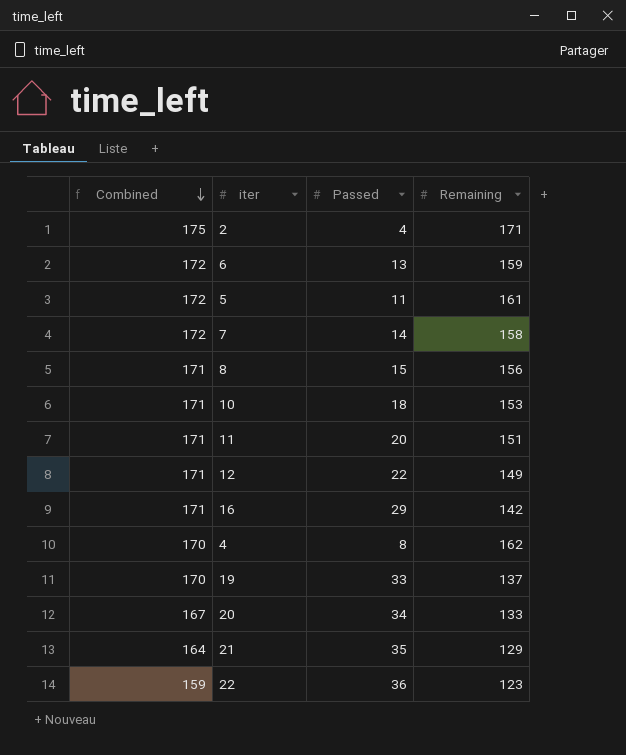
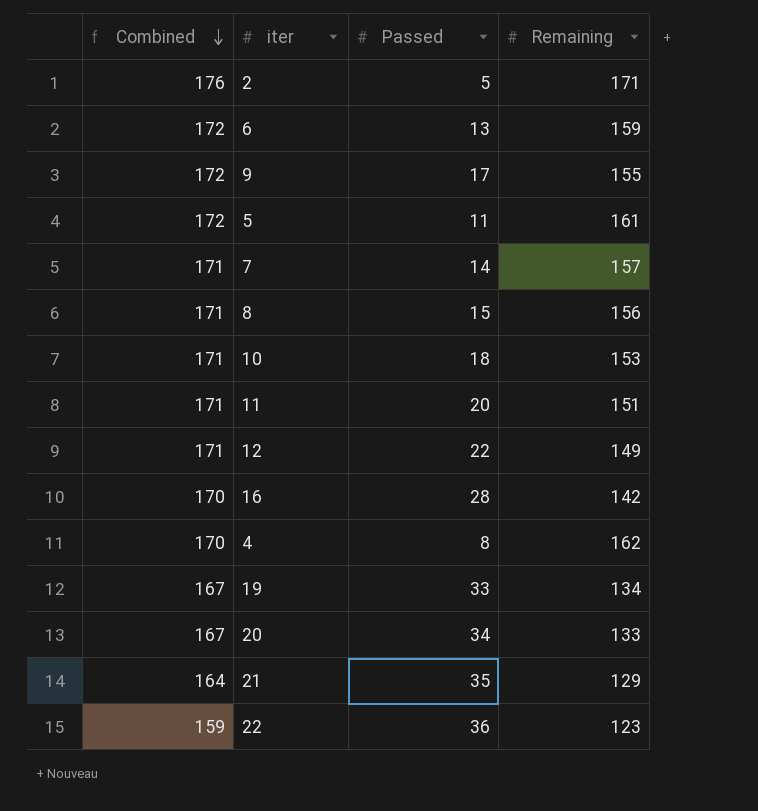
2 | Combined: 175 -> 176
2 | Passed: 4 -> 5
row 9: none -> 172 | 17 | 155
7 | Combined: 172 -> 171
7 | Remaining: 158 -> 157
16 | Combined: 171 -> 170
16 | Passed: 29 -> 28
19 | Combined: 170 -> 167
19 | Remaining: 137 -> 134

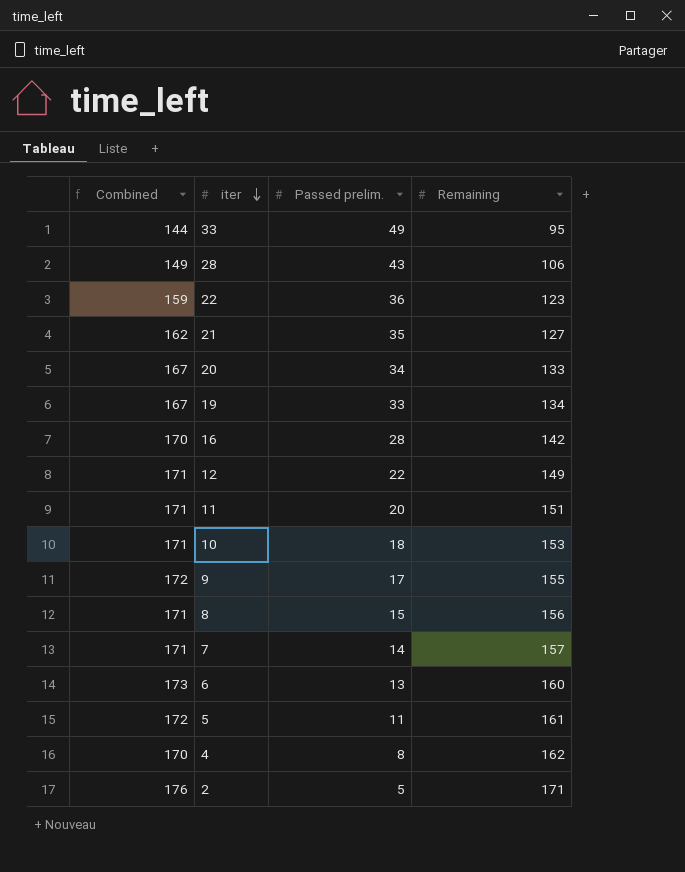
row order: Combined descending -> iter descending
column name: Passed -> Passed prelim.
row 33: none -> 144 | 49 | 95
row 28: none -> 149 | 43 | 106
21 | Combined: 164 -> 162
21 | Remaining: 129 -> 127
6 | Combined: 172 -> 173
6 | Remaining: 159 -> 160

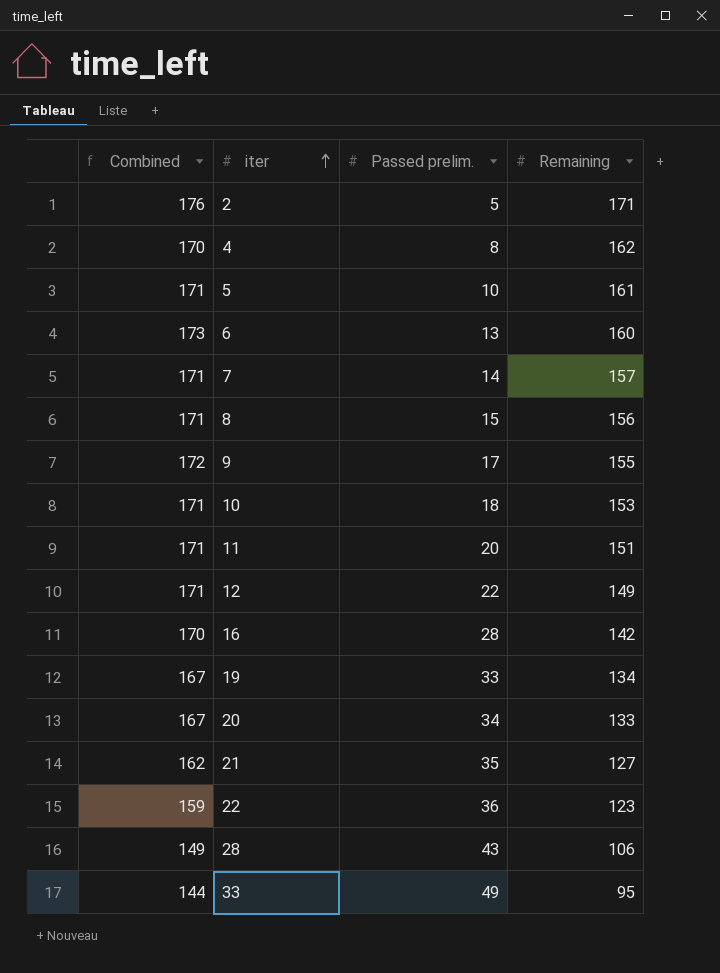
row order: iter descending -> iter ascending
5 | Combined: 172 -> 171
5 | Passed prelim.: 11 -> 10

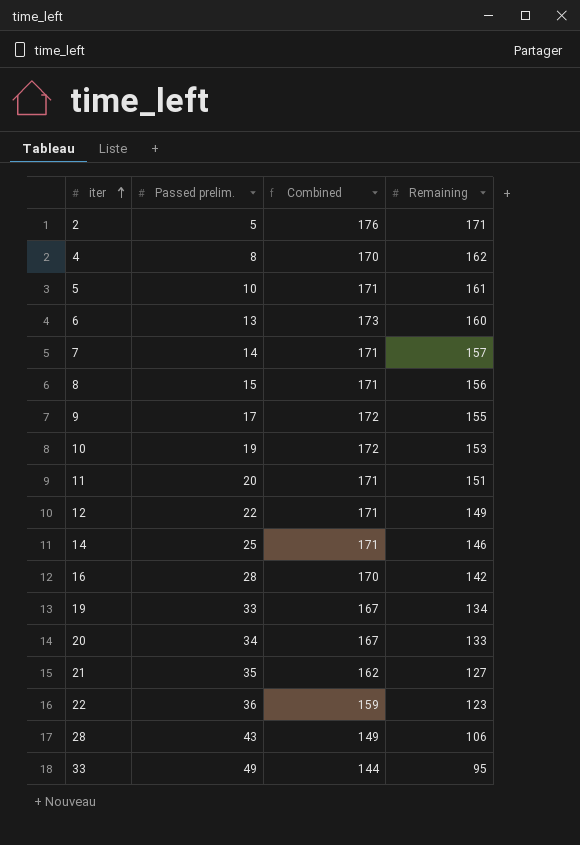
column Combined | position: 1 -> 3
10 | Passed prelim.: 18 -> 19
10 | Combined: 171 -> 172
row 14: none -> 25 | 171 | 146

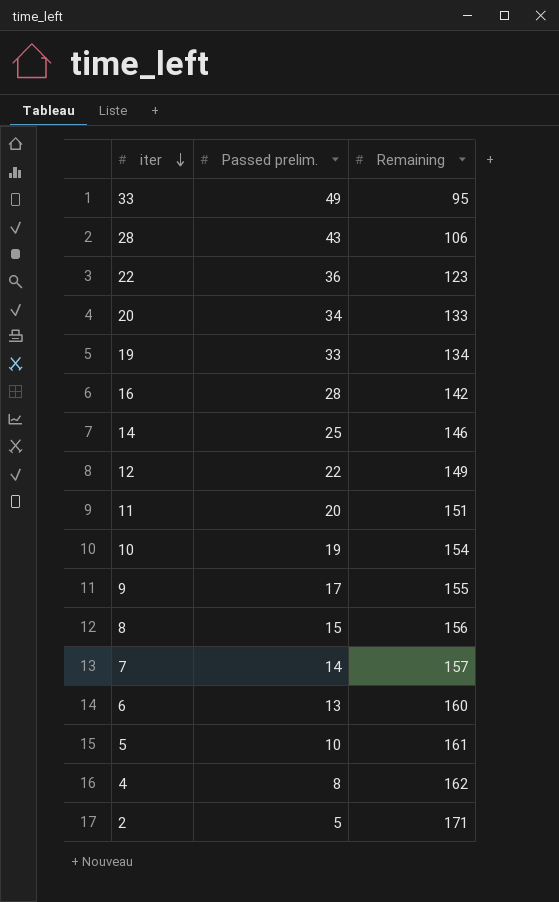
row order: iter ascending -> iter descending
column Combined | formula: [Passed prelim.] + [Remaining] -> none
row 21: 35 | 162 | 127 -> none
10 | Remaining: 153 -> 154

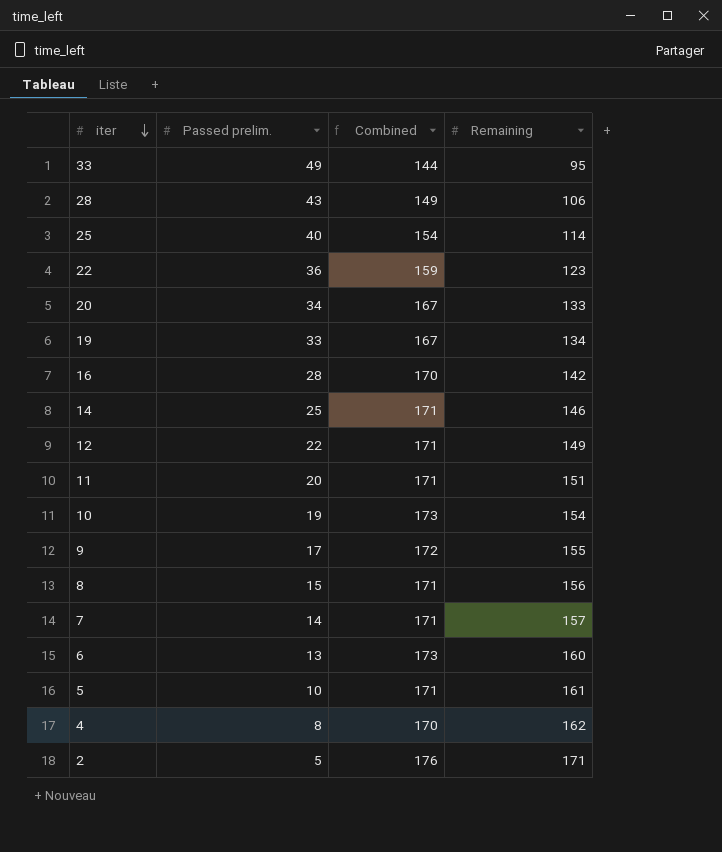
column Combined | formula: none -> [Passed prelim.] + [Remaining]
row 25: none -> 40 | 154 | 114

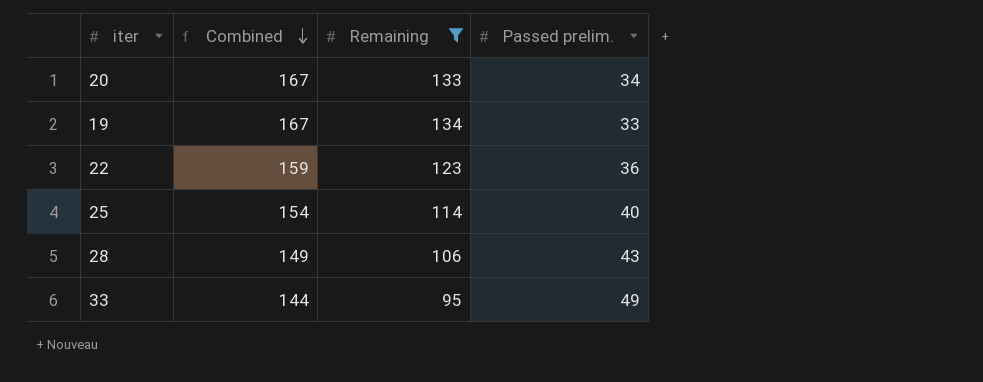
filter: none -> Remaining <= 134
row order: iter descending -> Combined descending
column Passed prelim. | position: 2 -> 4

